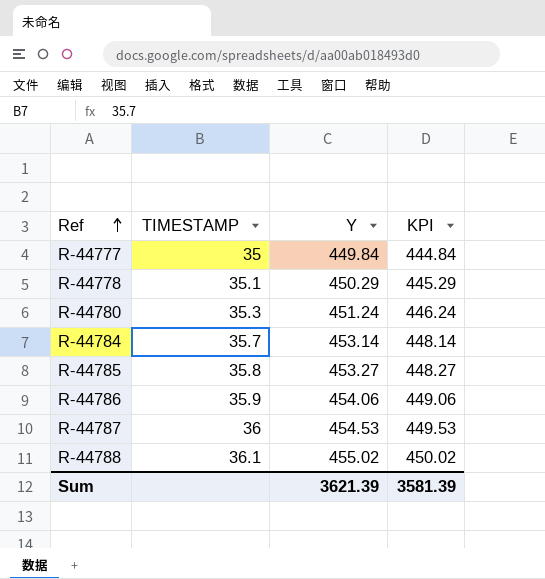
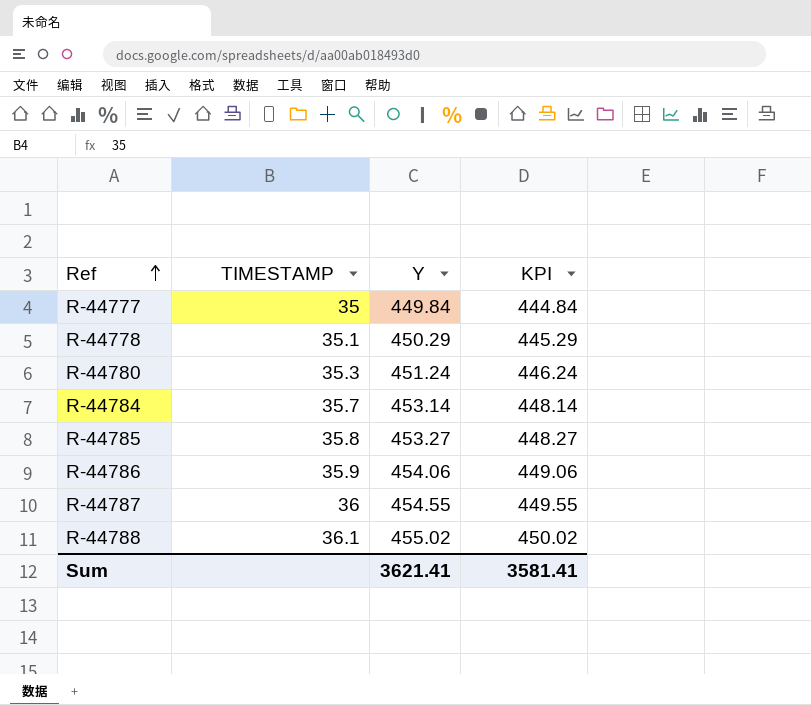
R-44787 | Y: 454.53 -> 454.55
R-44787 | KPI: 449.53 -> 449.55
Sum | Y: 3621.39 -> 3621.41
Sum | KPI: 3581.39 -> 3581.41

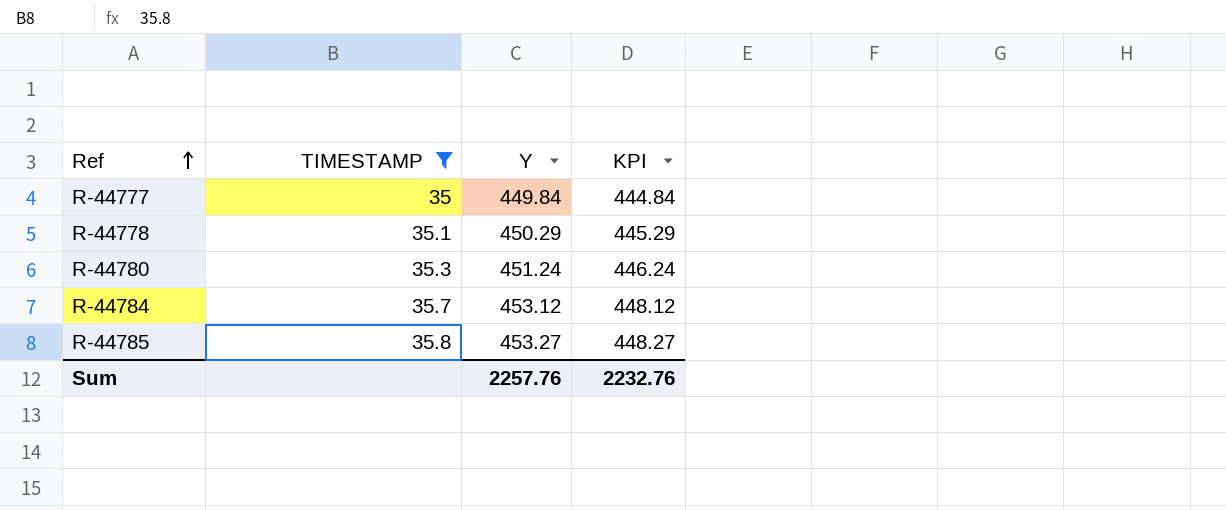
filter: none -> TIMESTAMP <= 35.8
R-44784 | Y: 453.14 -> 453.12
R-44784 | KPI: 448.14 -> 448.12
Sum | Y: 3621.41 -> 2257.76
Sum | KPI: 3581.41 -> 2232.76

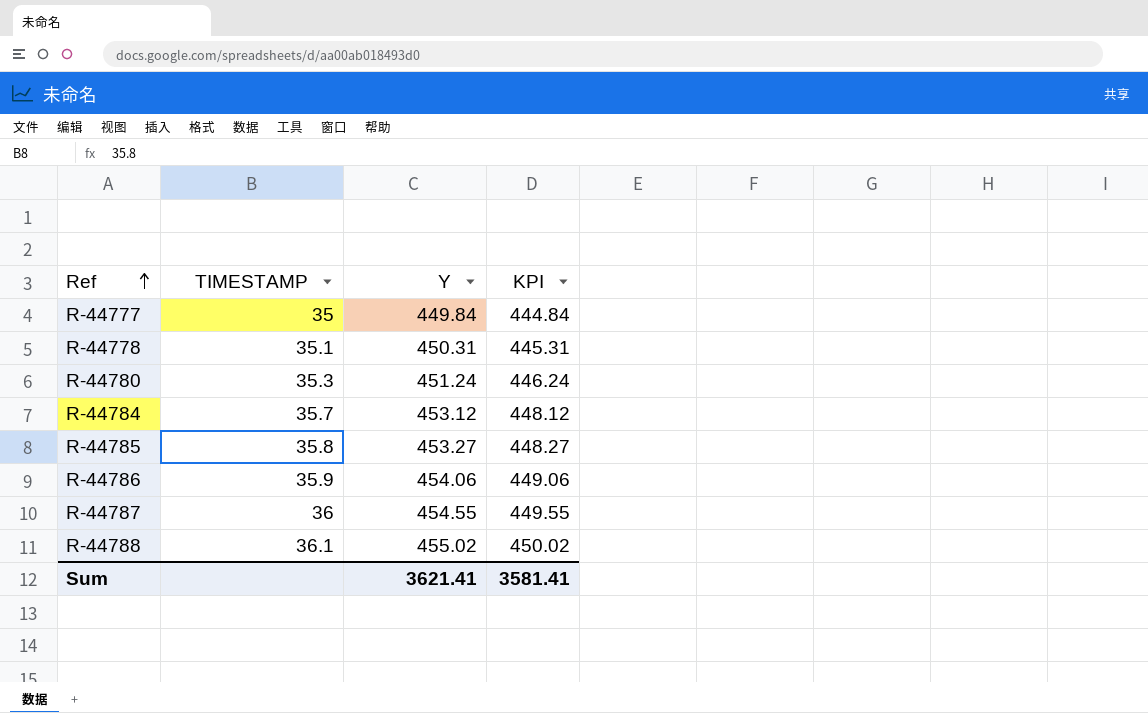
filter: TIMESTAMP <= 35.8 -> none
R-44778 | Y: 450.29 -> 450.31
R-44778 | KPI: 445.29 -> 445.31
Sum | Y: 2257.76 -> 3621.41
Sum | KPI: 2232.76 -> 3581.41

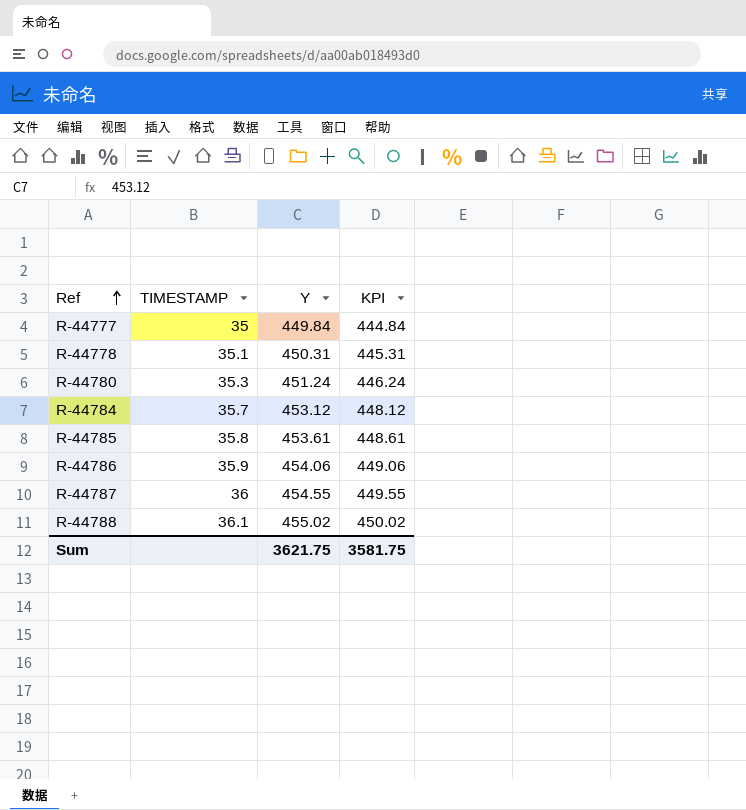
R-44785 | Y: 453.27 -> 453.61
R-44785 | KPI: 448.27 -> 448.61
Sum | Y: 3621.41 -> 3621.75
Sum | KPI: 3581.41 -> 3581.75

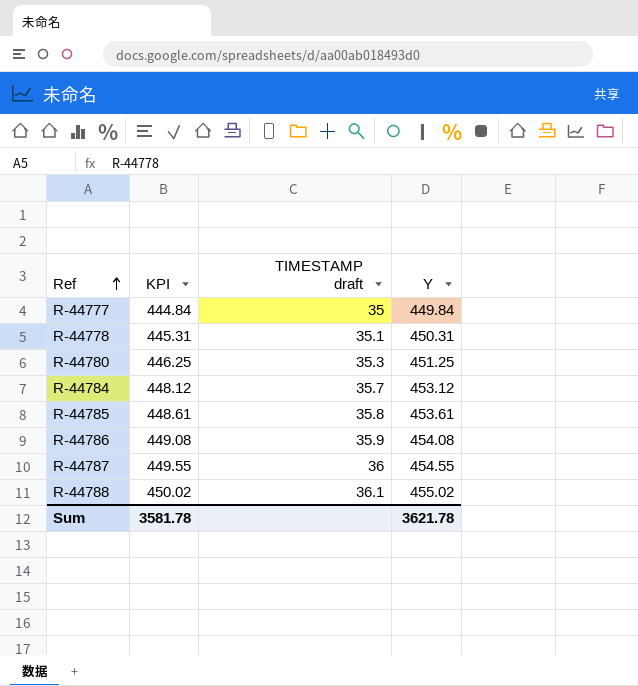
column KPI | position: 4 -> 2
column name: TIMESTAMP -> TIMESTAMP draft
R-44780 | KPI: 446.24 -> 446.25
R-44780 | Y: 451.24 -> 451.25
R-44786 | KPI: 449.06 -> 449.08
R-44786 | Y: 454.06 -> 454.08
Sum | KPI: 3581.75 -> 3581.78
Sum | Y: 3621.75 -> 3621.78

